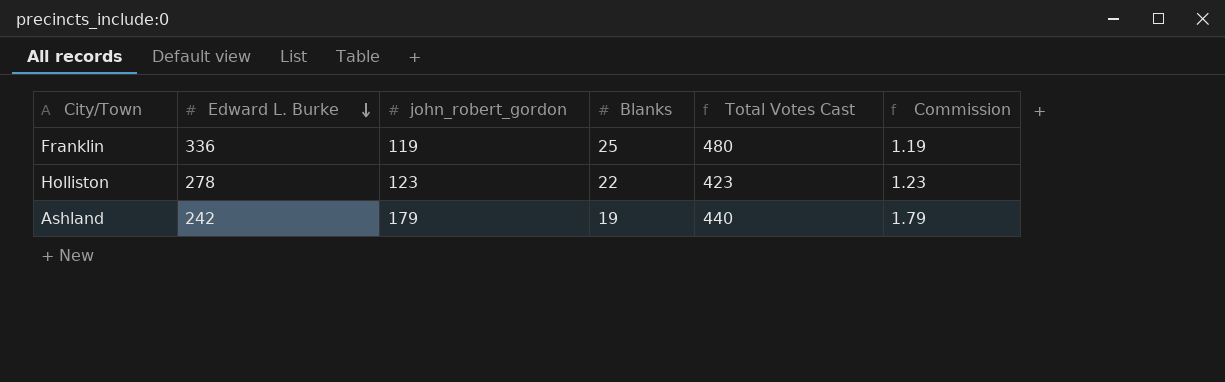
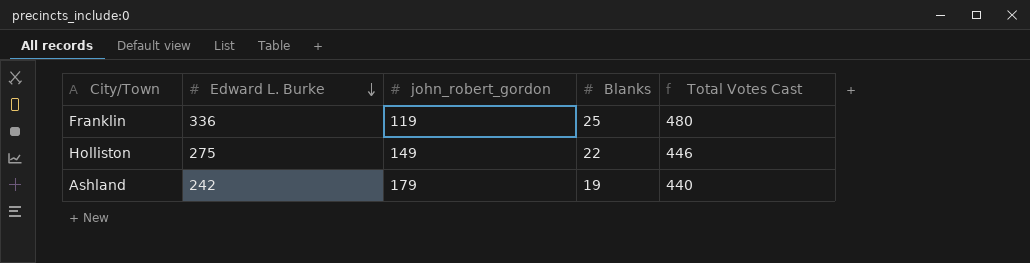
column Commission | formula: [john_robert_gordon] * 0.01 -> none
Holliston | Edward L. Burke: 278 -> 275
Holliston | john_robert_gordon: 123 -> 149
Holliston | Total Votes Cast: 423 -> 446

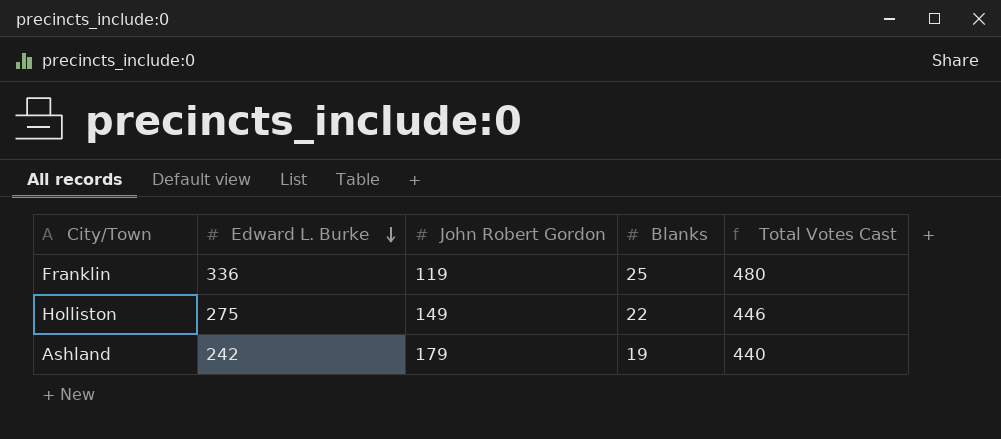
column name: john_robert_gordon -> John Robert Gordon

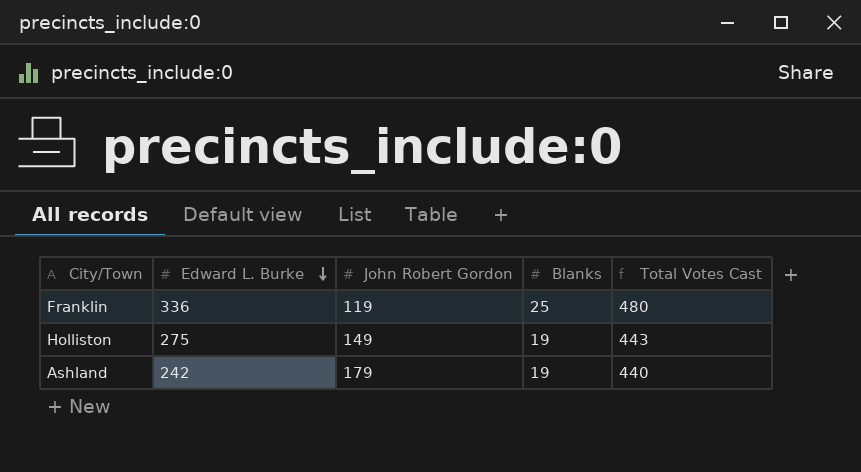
Holliston | Blanks: 22 -> 19
Holliston | Total Votes Cast: 446 -> 443

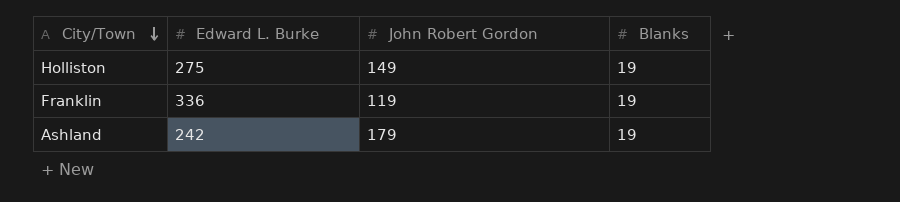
row order: Edward L. Burke descending -> City/Town descending
column Total Votes Cast | formula: [Edward L. Burke] + [John Robert Gordon] + [Blanks] -> none
Franklin | Blanks: 25 -> 19

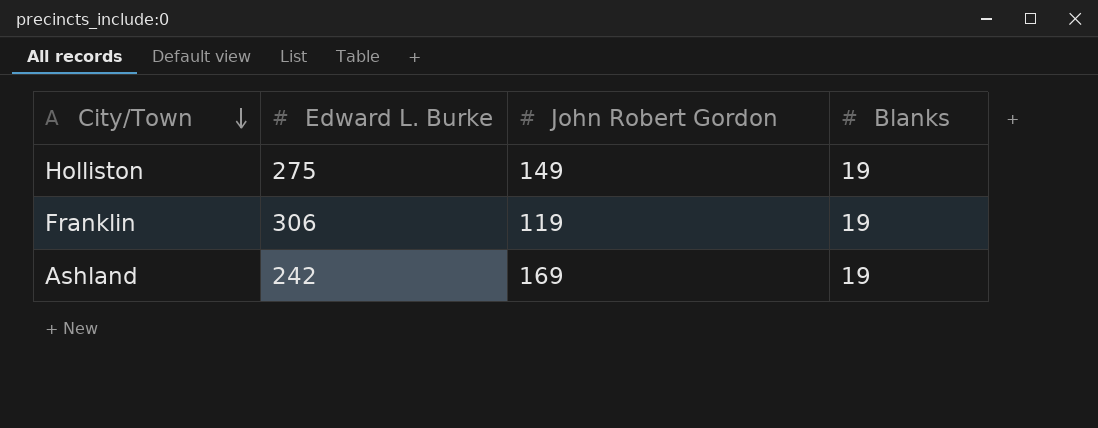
Franklin | Edward L. Burke: 336 -> 306
Ashland | John Robert Gordon: 179 -> 169

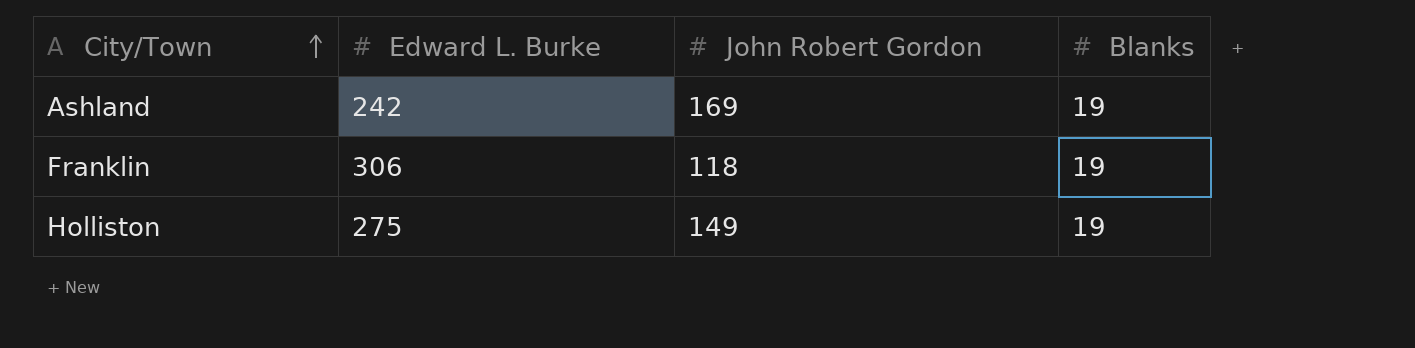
row order: City/Town descending -> City/Town ascending
Franklin | John Robert Gordon: 119 -> 118

